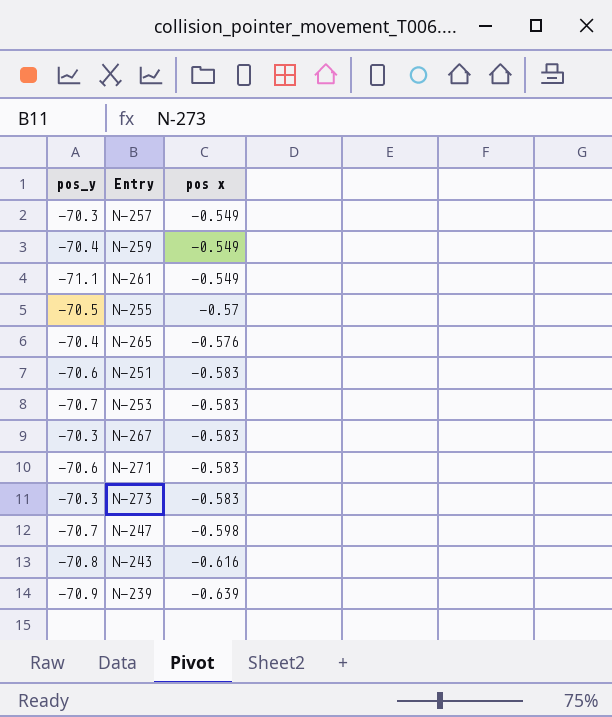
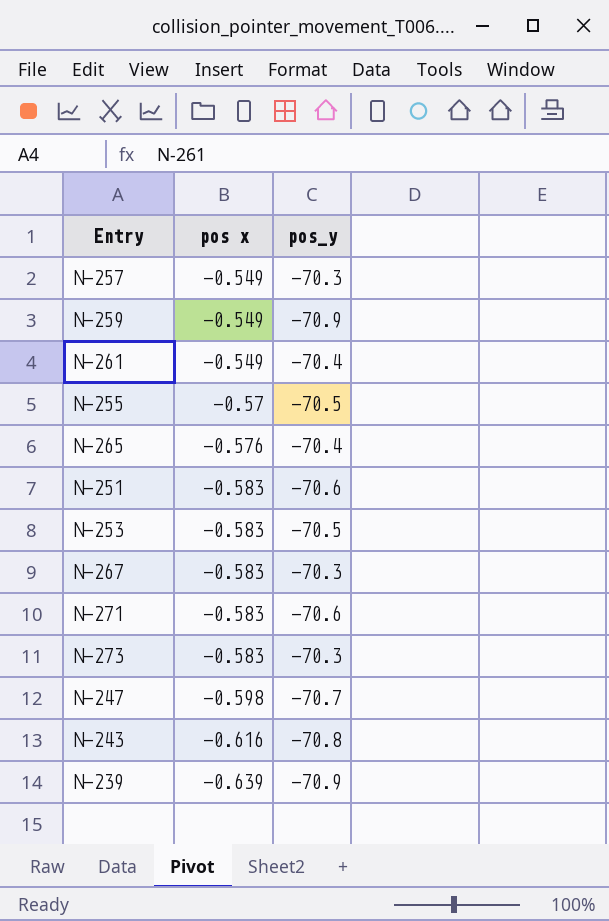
column pos_y | position: 1 -> 3
N-259 | pos_y: -70.4 -> -70.9
N-261 | pos_y: -71.1 -> -70.4
N-253 | pos_y: -70.7 -> -70.5

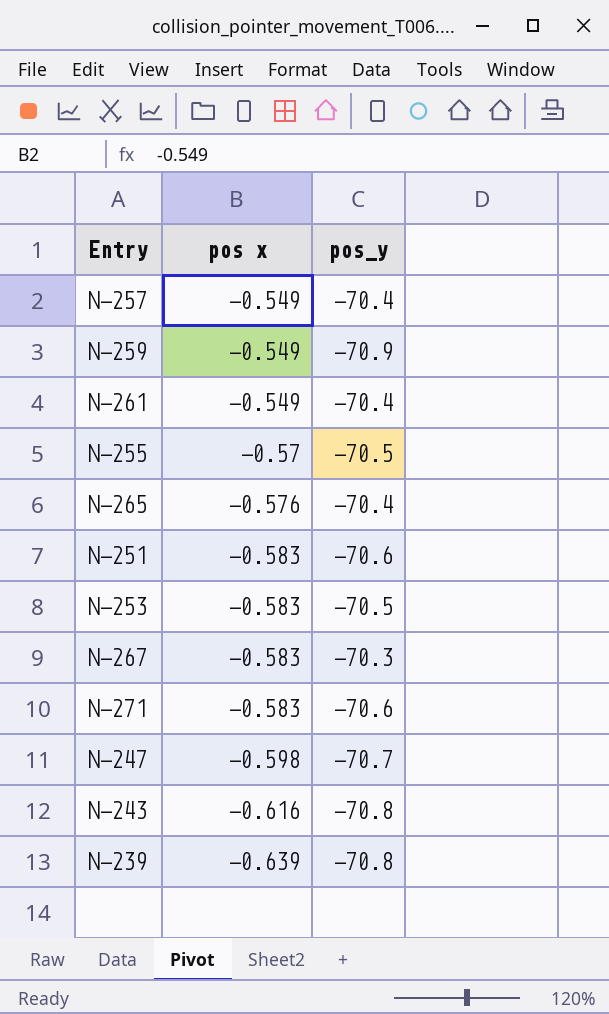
row N-273: -0.583 | -70.3 -> none
N-257 | pos_y: -70.3 -> -70.4
N-239 | pos_y: -70.9 -> -70.8

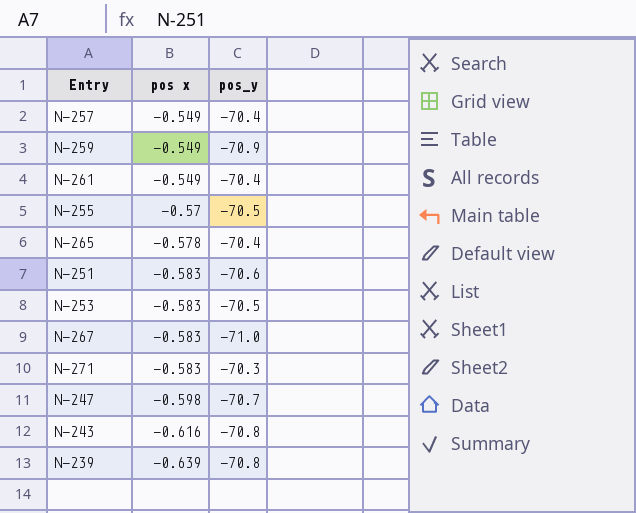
N-265 | pos x: -0.576 -> -0.578
N-267 | pos_y: -70.3 -> -71.0
N-271 | pos_y: -70.6 -> -70.3

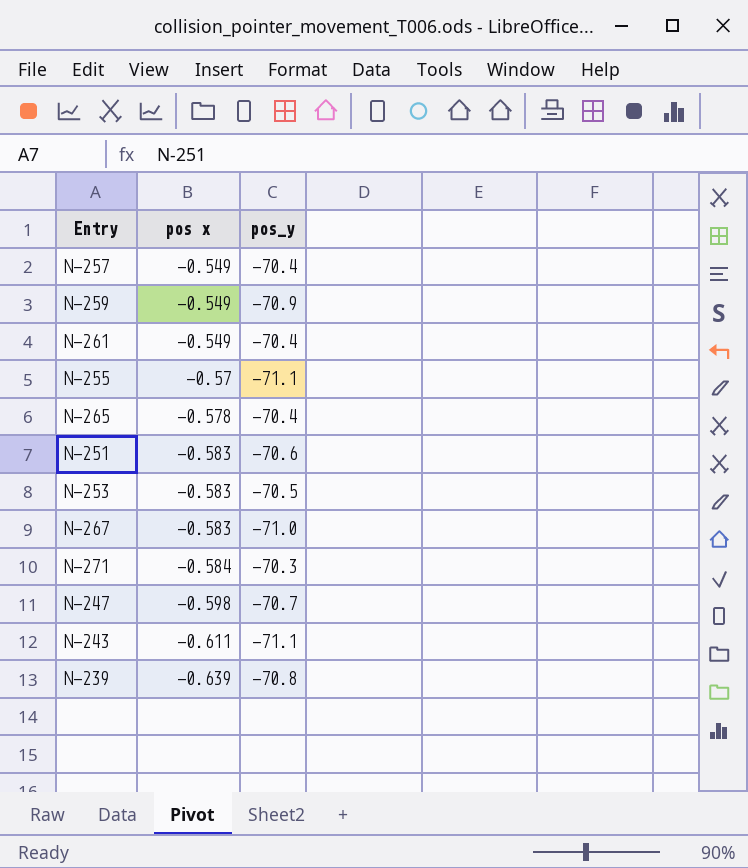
N-255 | pos_y: -70.5 -> -71.1
N-271 | pos x: -0.583 -> -0.584
N-243 | pos x: -0.616 -> -0.611
N-243 | pos_y: -70.8 -> -71.1

